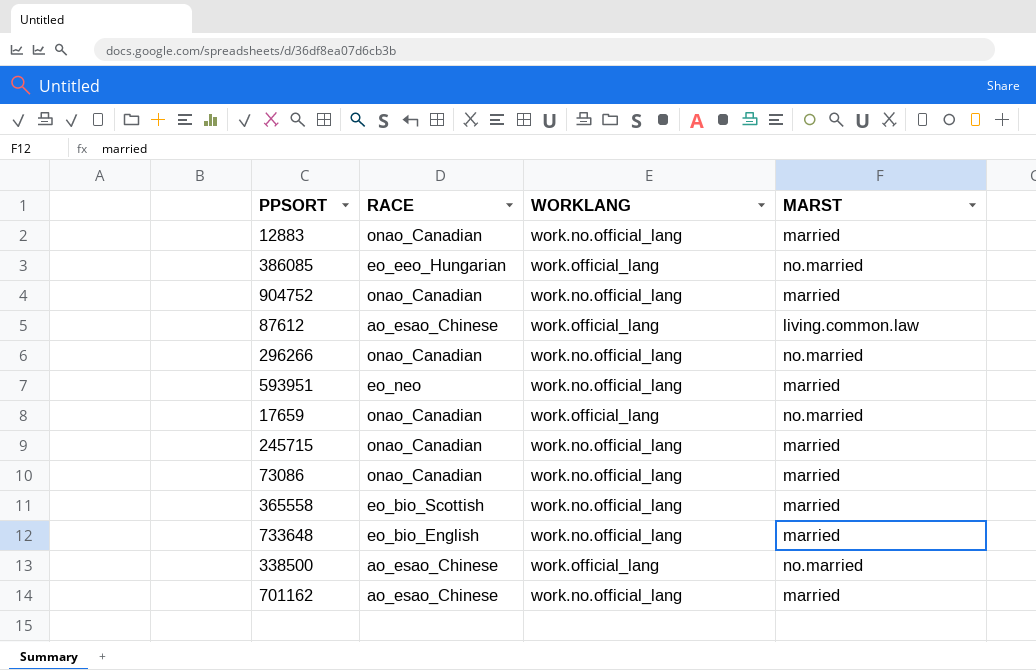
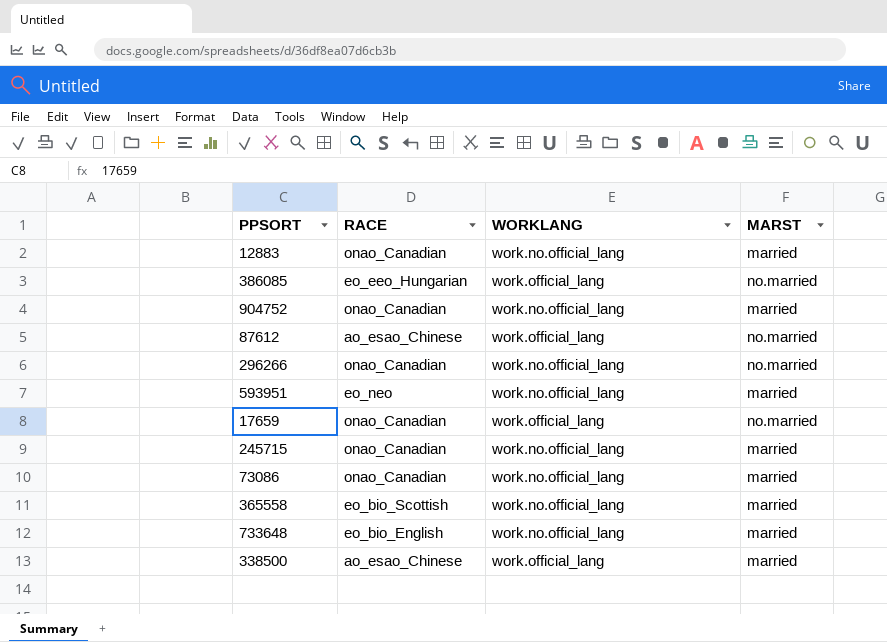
row 701162: ao_esao_Chinese | work.no.official_lang | married -> none
87612 | MARST: living.common.law -> no.married
338500 | MARST: no.married -> married

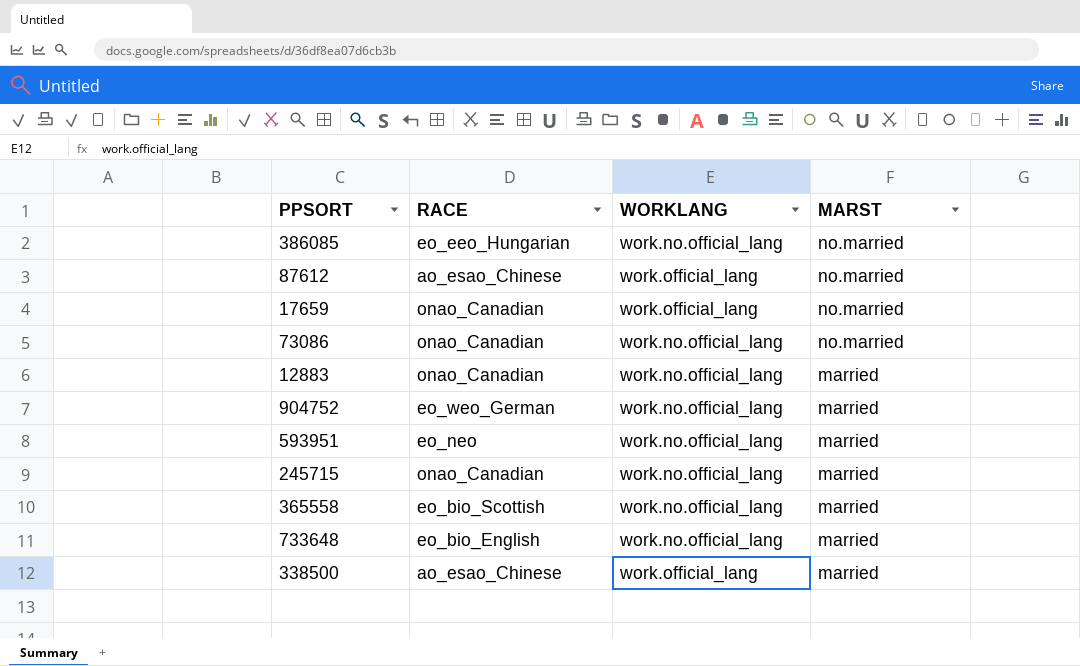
row order: none -> MARST descending
row 296266: onao_Canadian | work.no.official_lang | no.married -> none
386085 | WORKLANG: work.official_lang -> work.no.official_lang
73086 | MARST: married -> no.married
904752 | RACE: onao_Canadian -> eo_weo_German

